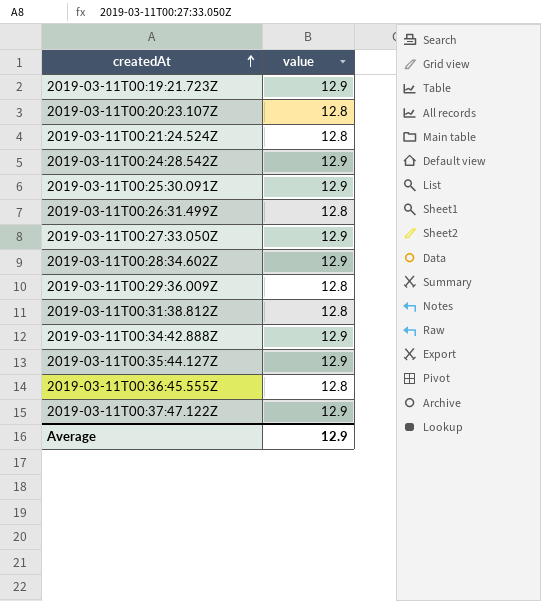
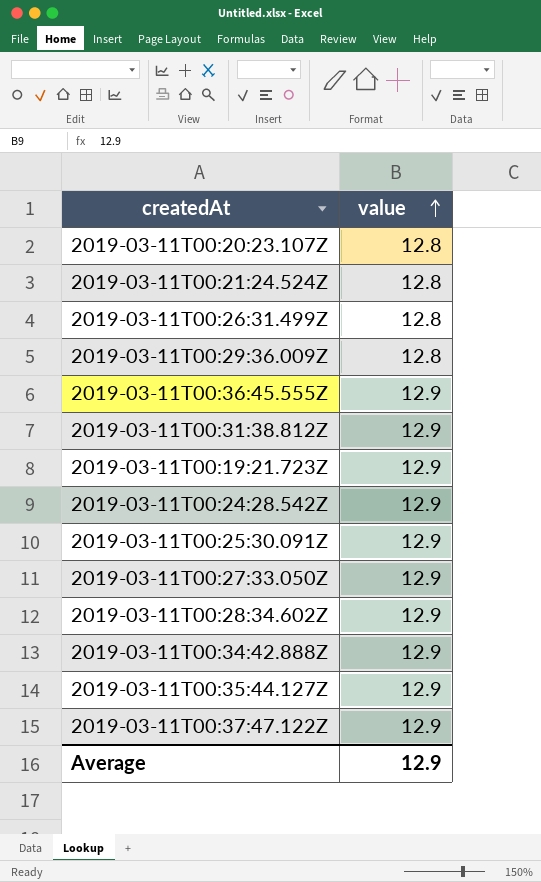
row order: createdAt ascending -> value ascending
2019-03-11T00:36:45.555Z | value: 12.8 -> 12.9
2019-03-11T00:31:38.812Z | value: 12.8 -> 12.9

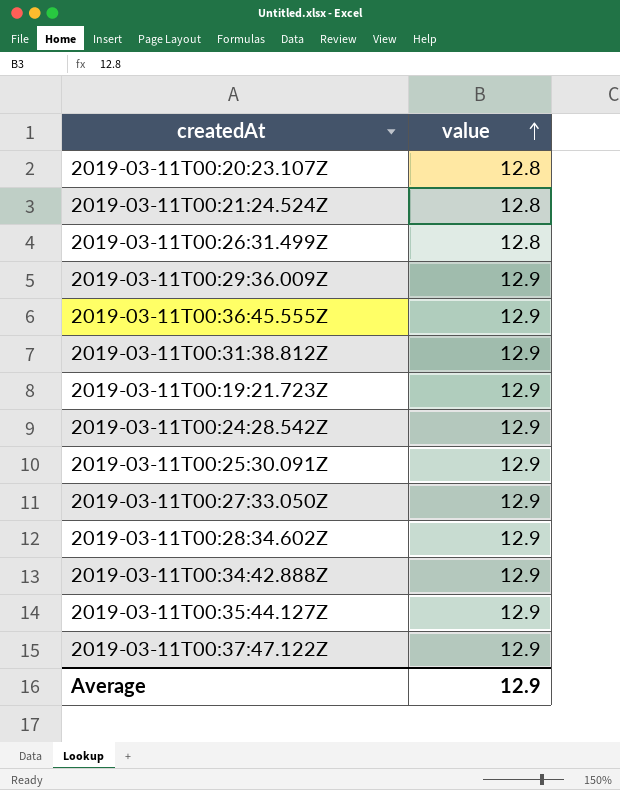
2019-03-11T00:29:36.009Z | value: 12.8 -> 12.9

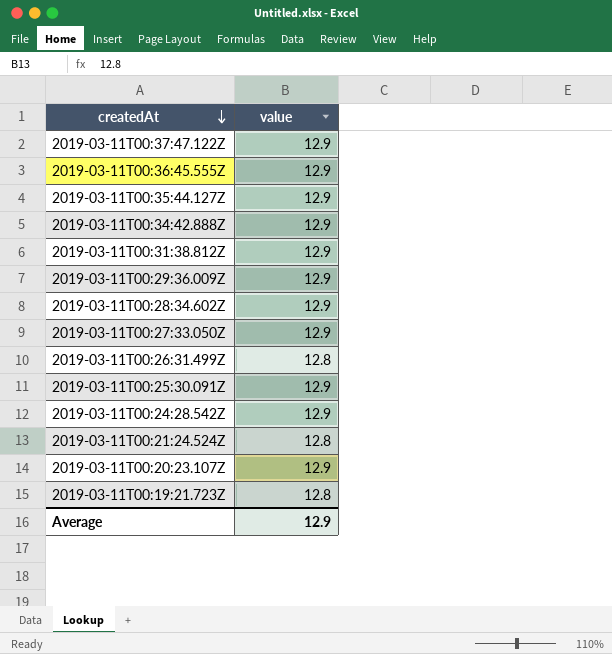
row order: value ascending -> createdAt descending
2019-03-11T00:20:23.107Z | value: 12.8 -> 12.9
2019-03-11T00:19:21.723Z | value: 12.9 -> 12.8

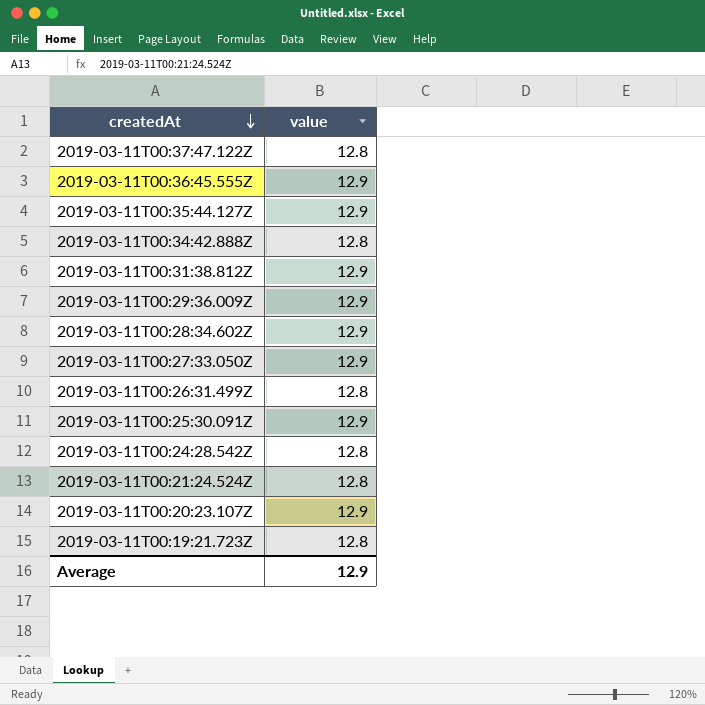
2019-03-11T00:37:47.122Z | value: 12.9 -> 12.8
2019-03-11T00:34:42.888Z | value: 12.9 -> 12.8
2019-03-11T00:24:28.542Z | value: 12.9 -> 12.8

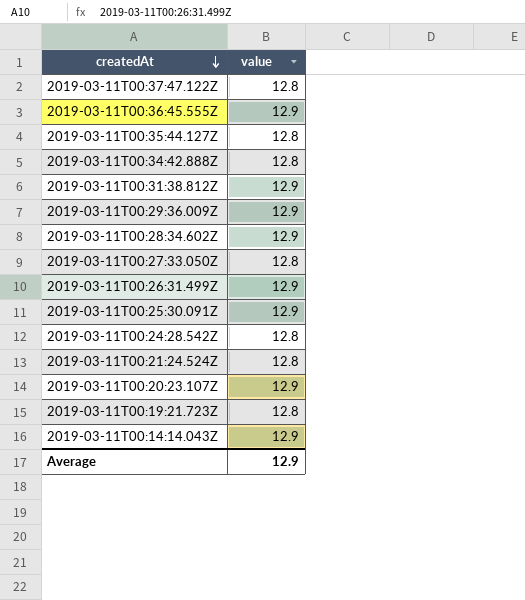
2019-03-11T00:35:44.127Z | value: 12.9 -> 12.8
2019-03-11T00:27:33.050Z | value: 12.9 -> 12.8
2019-03-11T00:26:31.499Z | value: 12.8 -> 12.9
row 2019-03-11T00:14:14.043Z: none -> 12.9

